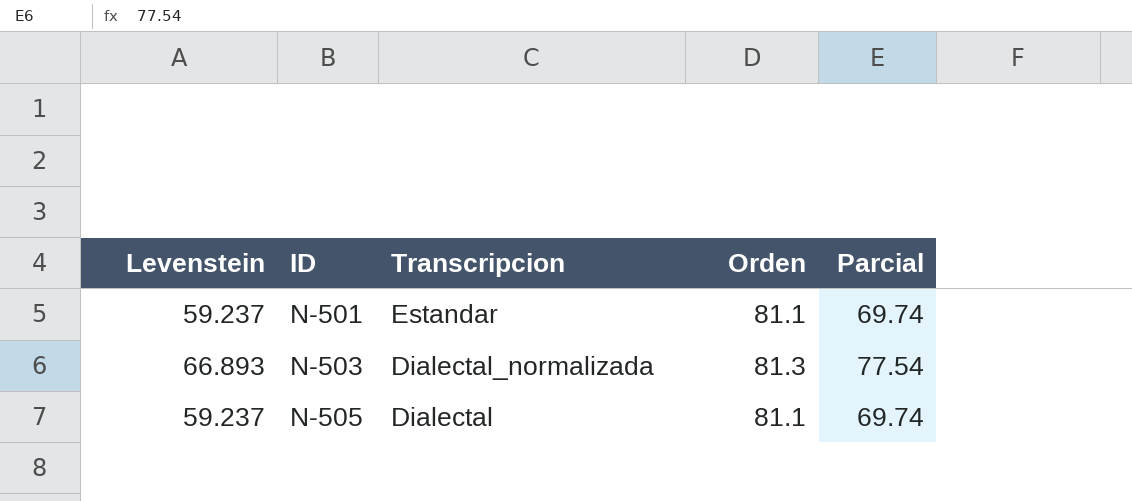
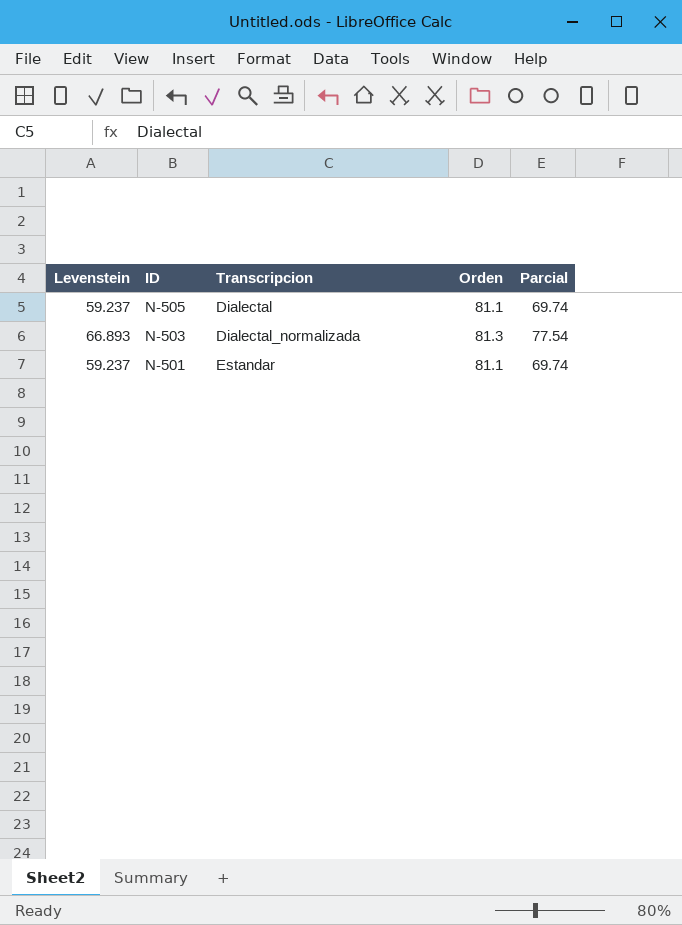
row order: ID ascending -> ID descending

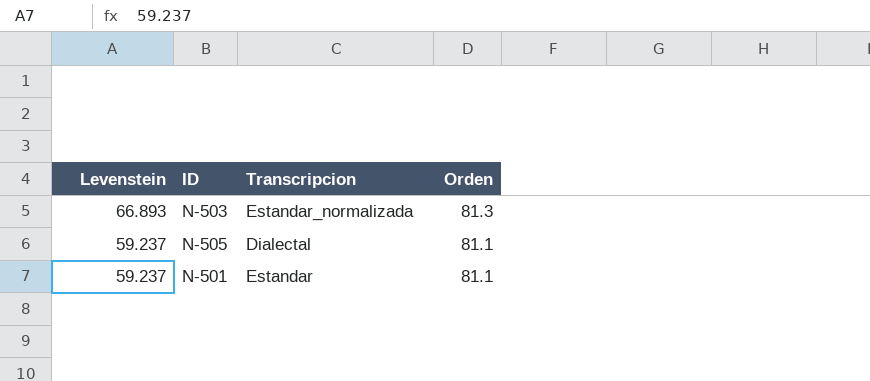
row order: ID descending -> Levenstein descending
column Parcial | position: 5 -> none
N-503 | Transcripcion: Dialectal_normalizada -> Estandar_normalizada

